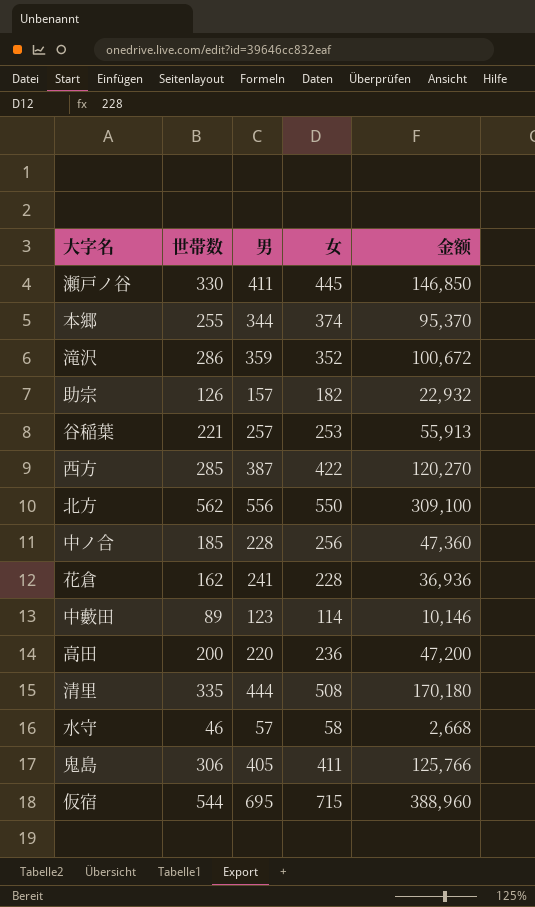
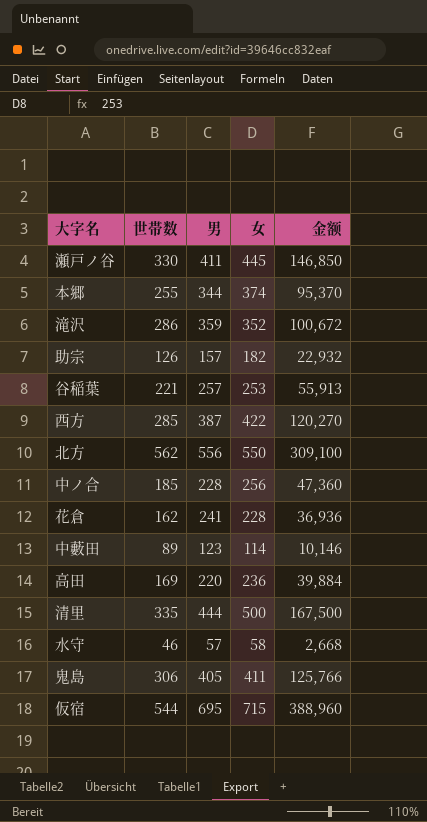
高田 | 世帯数: 200 -> 169
高田 | 金额: 47,200 -> 39,884
清里 | 女: 508 -> 500
清里 | 金额: 170,180 -> 167,500

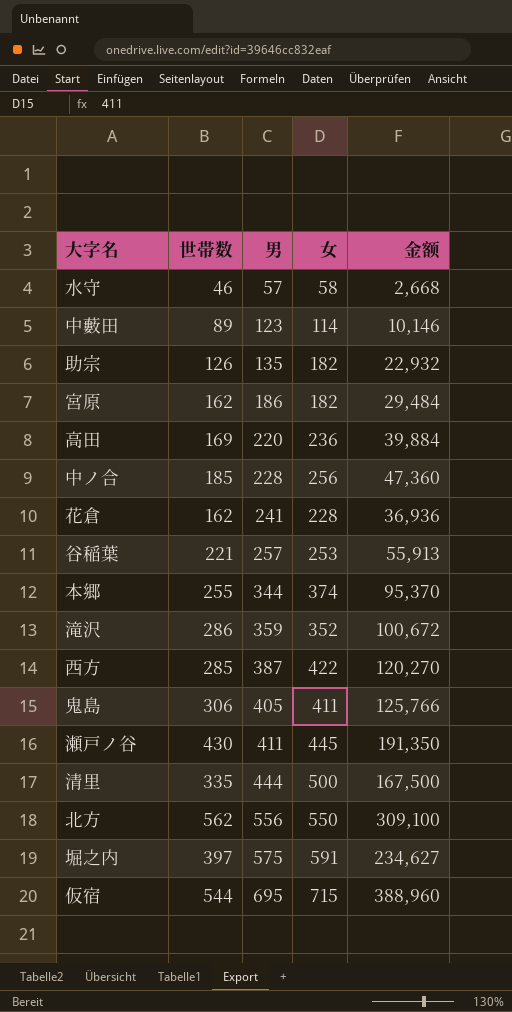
row order: none -> 男 ascending
助宗 | 男: 157 -> 135
row 宮原: none -> 162 | 186 | 182 | 29,484
瀬戸ノ谷 | 世帯数: 330 -> 430
瀬戸ノ谷 | 金额: 146,850 -> 191,350
row 堀之内: none -> 397 | 575 | 591 | 234,627

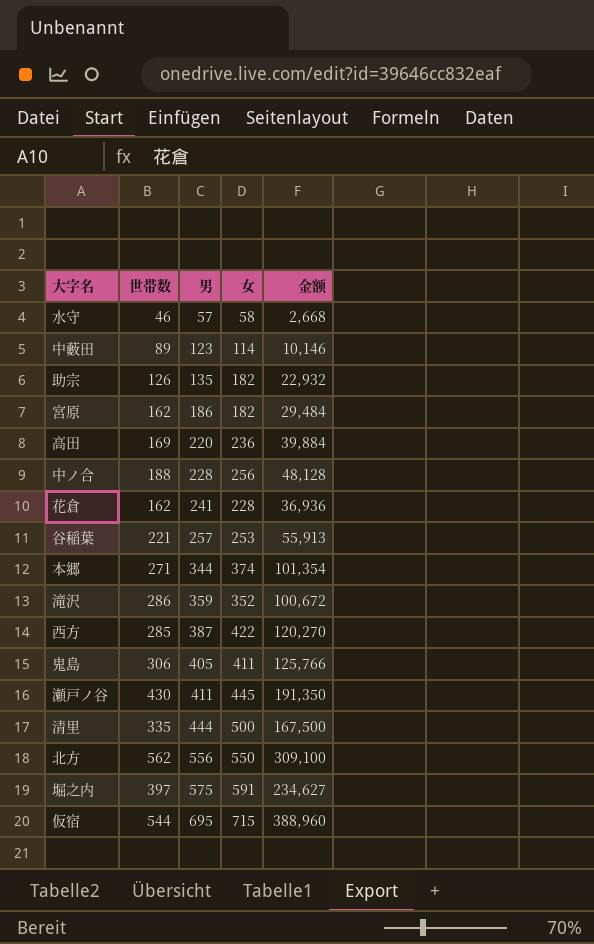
中ノ合 | 世帯数: 185 -> 188
中ノ合 | 金额: 47,360 -> 48,128
本郷 | 世帯数: 255 -> 271
本郷 | 金额: 95,370 -> 101,354

